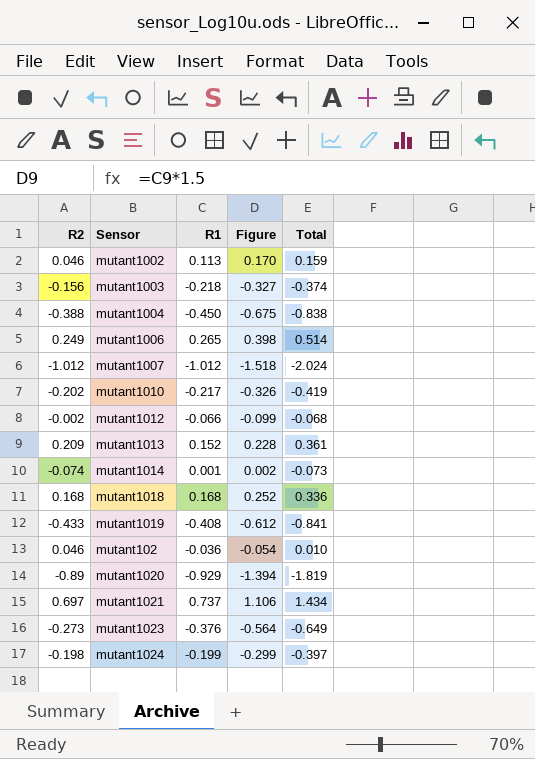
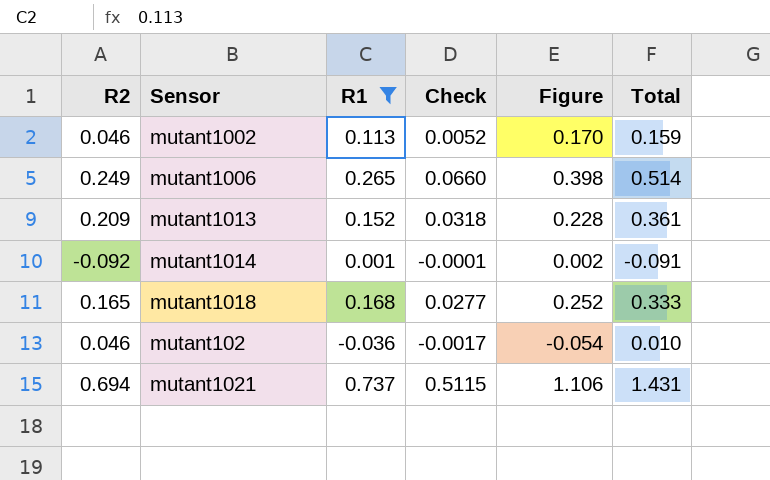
filter: none -> R1 >= -0.036
column Check | formula: none -> [R2] * [R1]
mutant1014 | R2: -0.074 -> -0.092
mutant1014 | Total: -0.073 -> -0.091
mutant1018 | R2: 0.168 -> 0.165
mutant1018 | Total: 0.336 -> 0.333
mutant1021 | R2: 0.697 -> 0.694
mutant1021 | Total: 1.434 -> 1.431

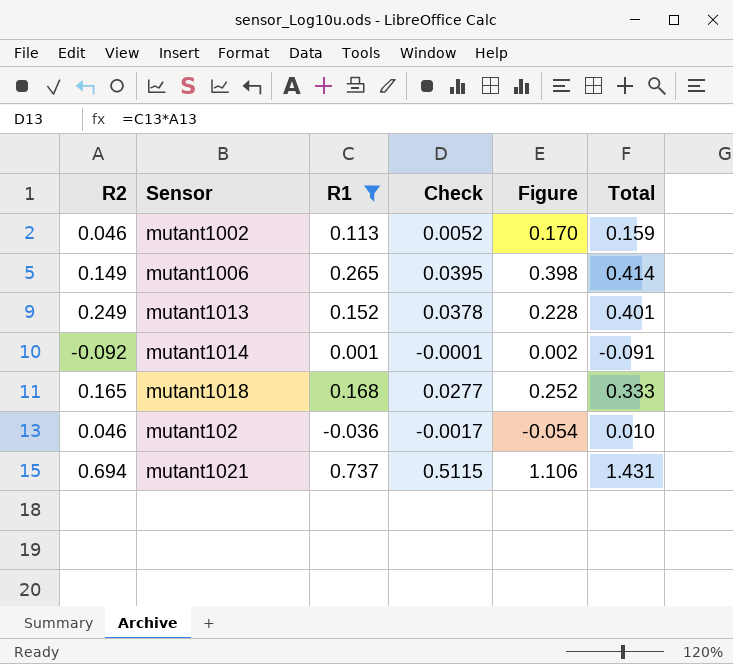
mutant1006 | R2: 0.249 -> 0.149
mutant1006 | Check: 0.0660 -> 0.0395
mutant1006 | Total: 0.514 -> 0.414
mutant1013 | R2: 0.209 -> 0.249
mutant1013 | Check: 0.0318 -> 0.0378
mutant1013 | Total: 0.361 -> 0.401

